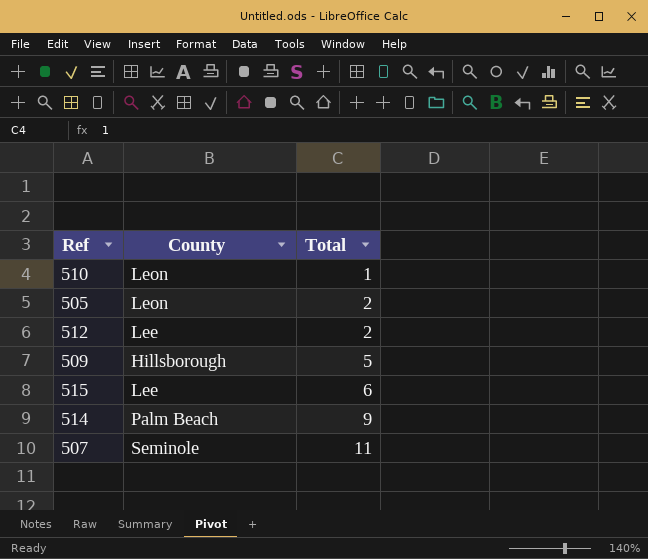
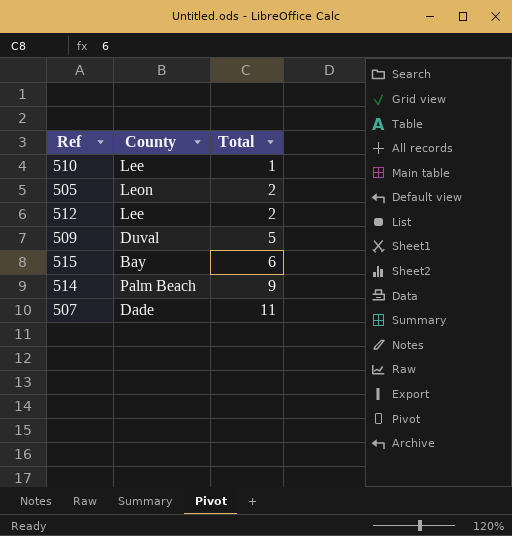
510 | County: Leon -> Lee
509 | County: Hillsborough -> Duval
515 | County: Lee -> Bay
507 | County: Seminole -> Dade

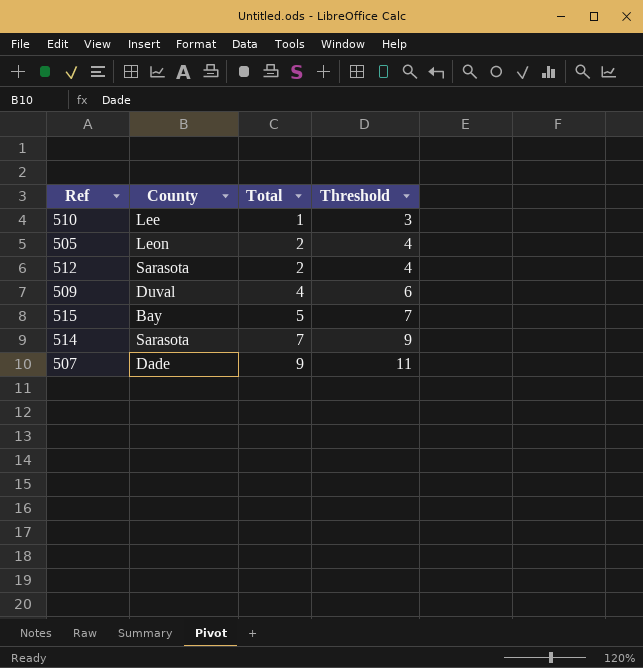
column Threshold | formula: none -> [Total] + 2
512 | County: Lee -> Sarasota
509 | Total: 5 -> 4
515 | Total: 6 -> 5
514 | County: Palm Beach -> Sarasota
514 | Total: 9 -> 7
507 | Total: 11 -> 9

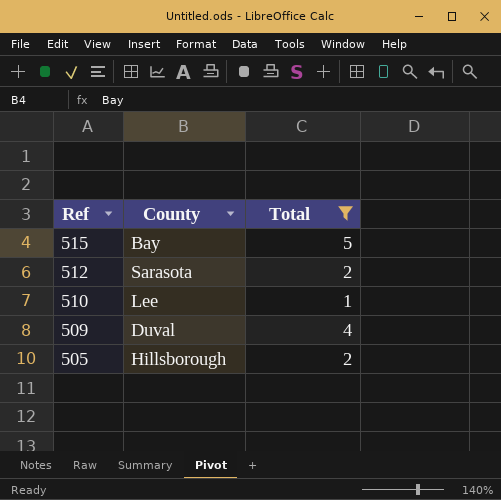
filter: none -> Total <= 5
row order: Total ascending -> Ref descending
column Threshold | formula: [Total] + 2 -> none
505 | County: Leon -> Hillsborough

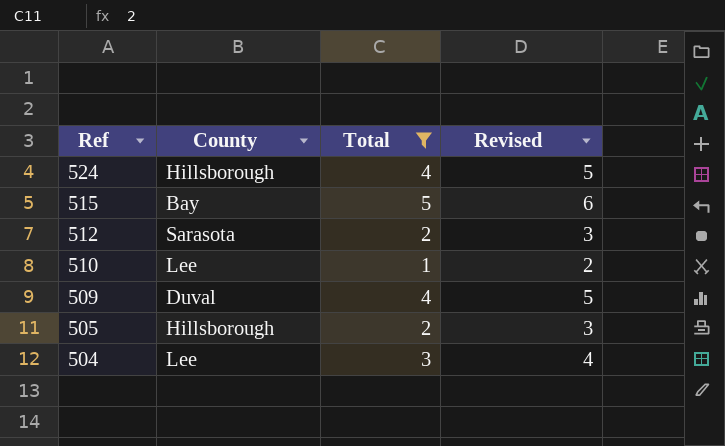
column Revised | formula: none -> [Total] + 1
row 524: none -> Hillsborough | 4 | 5
row 504: none -> Lee | 3 | 4

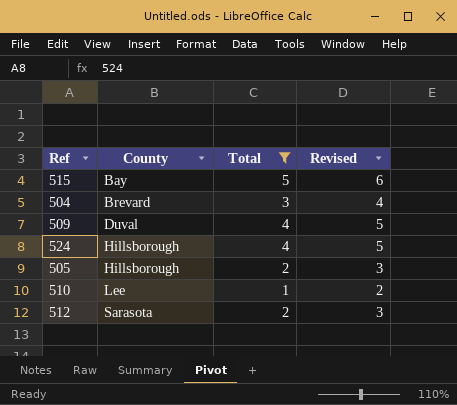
row order: Ref descending -> County ascending
504 | County: Lee -> Brevard

